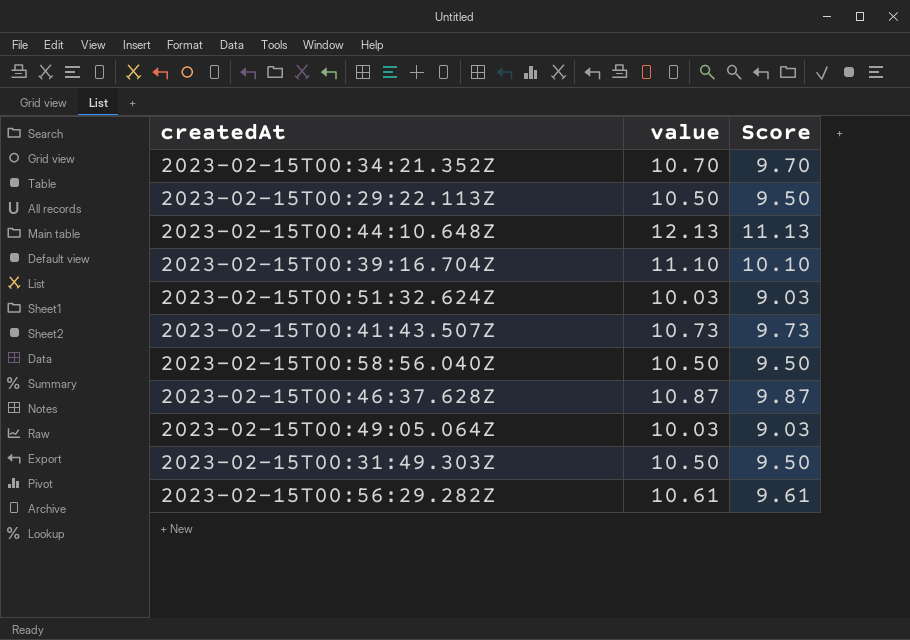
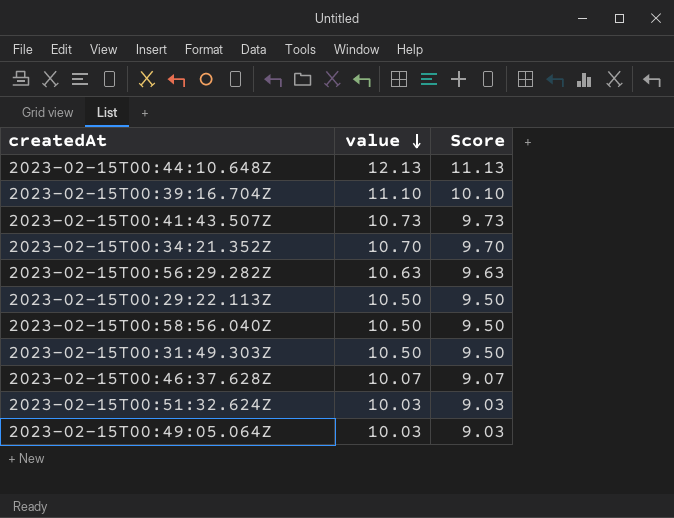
row order: none -> value descending
2023-02-15T00:56:29.282Z | value: 10.61 -> 10.63
2023-02-15T00:56:29.282Z | Score: 9.61 -> 9.63
2023-02-15T00:46:37.628Z | value: 10.87 -> 10.07
2023-02-15T00:46:37.628Z | Score: 9.87 -> 9.07

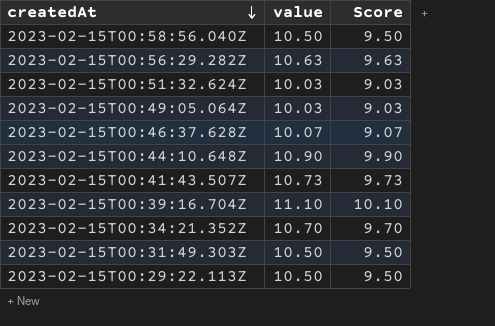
row order: value descending -> createdAt descending
2023-02-15T00:44:10.648Z | value: 12.13 -> 10.90
2023-02-15T00:44:10.648Z | Score: 11.13 -> 9.90

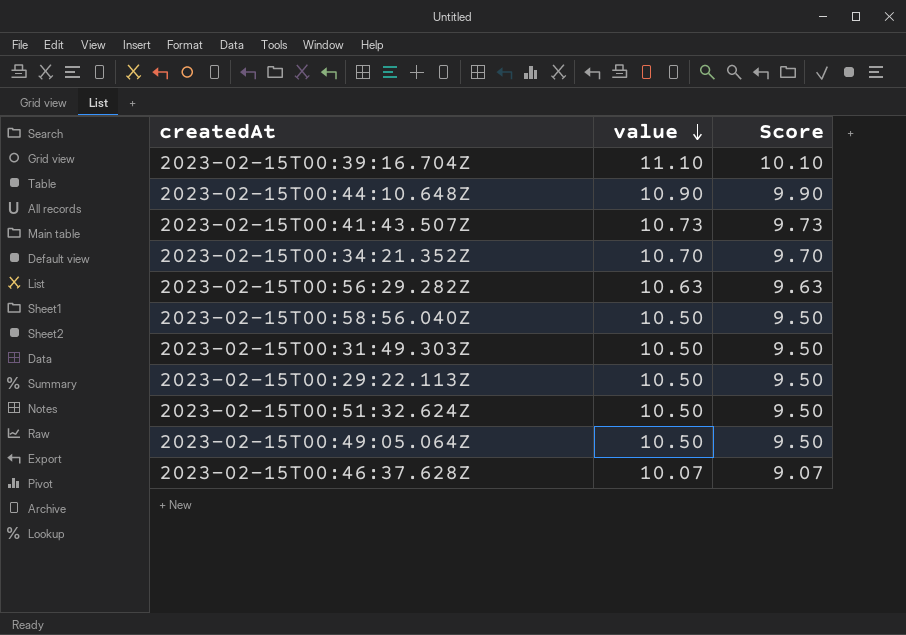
row order: createdAt descending -> value descending
2023-02-15T00:51:32.624Z | value: 10.03 -> 10.50
2023-02-15T00:51:32.624Z | Score: 9.03 -> 9.50
2023-02-15T00:49:05.064Z | value: 10.03 -> 10.50
2023-02-15T00:49:05.064Z | Score: 9.03 -> 9.50

